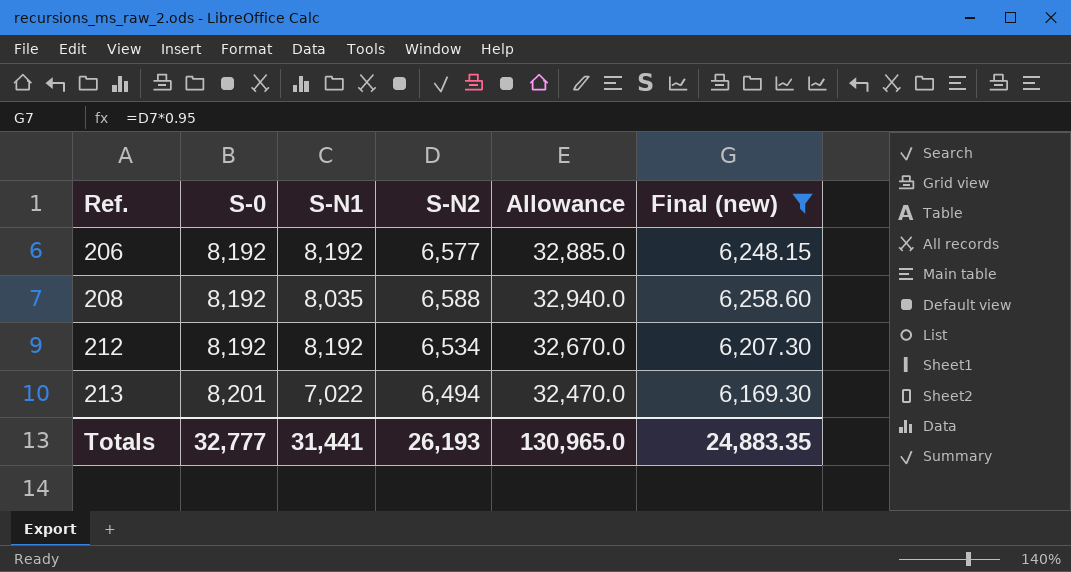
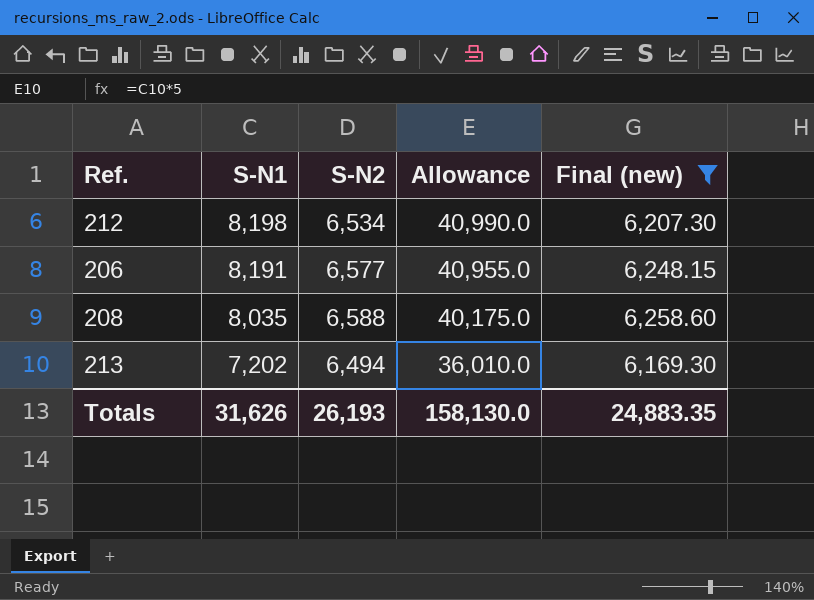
row order: Ref. ascending -> S-N1 descending
column S-0 | position: 2 -> none
column Allowance | formula: [S-N2] * 5 -> [S-N1] * 5
212 | S-N1: 8,192 -> 8,198
206 | S-N1: 8,192 -> 8,191
213 | S-N1: 7,022 -> 7,202
Totals | S-N1: 31,441 -> 31,626
Totals | Allowance: 130,965.0 -> 158,130.0

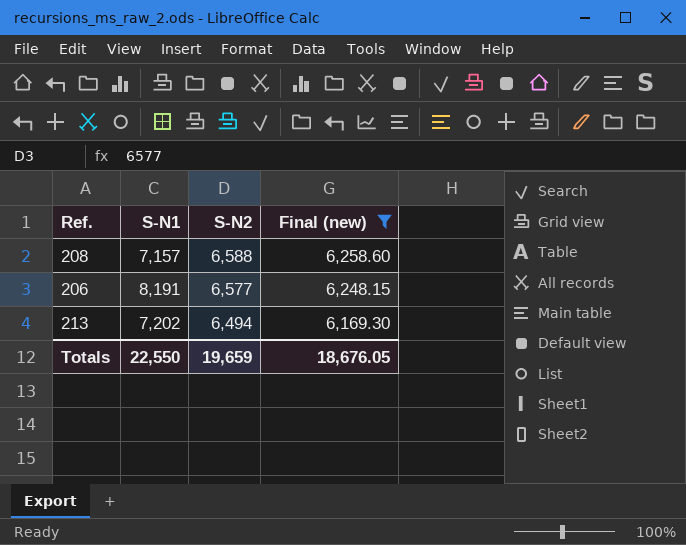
row order: S-N1 descending -> S-N2 descending
column Allowance | formula: [S-N1] * 5 -> none
row 212: 8,198 | 6,534 | 40,990.0 | 6,207.30 -> none
208 | S-N1: 8,035 -> 7,157
Totals | S-N1: 31,626 -> 22,550
Totals | S-N2: 26,193 -> 19,659
Totals | Final (new): 24,883.35 -> 18,676.05

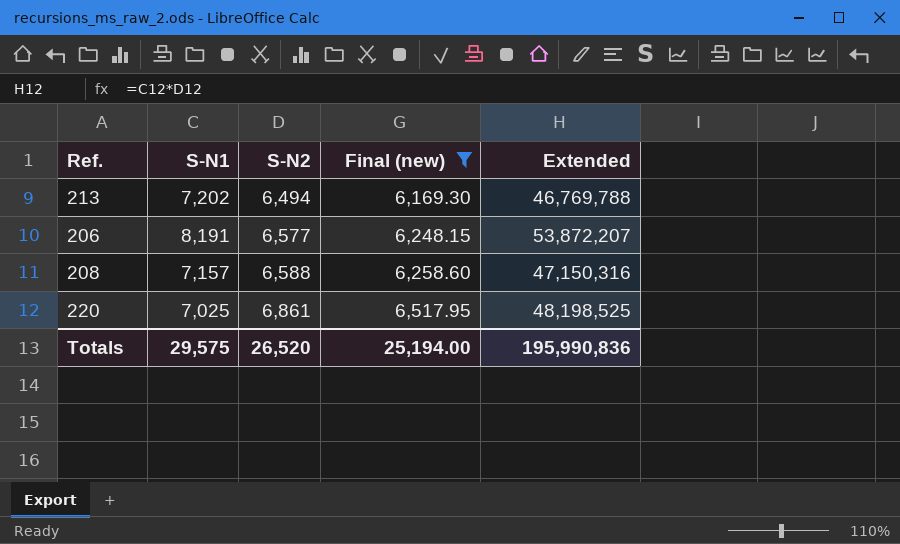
row order: S-N2 descending -> S-N2 ascending
column Extended | formula: none -> [S-N1] * [S-N2]
row 220: none -> 7,025 | 6,861 | 6,517.95 | 48,198,525
Totals | S-N1: 22,550 -> 29,575
Totals | S-N2: 19,659 -> 26,520
Totals | Final (new): 18,676.05 -> 25,194.00

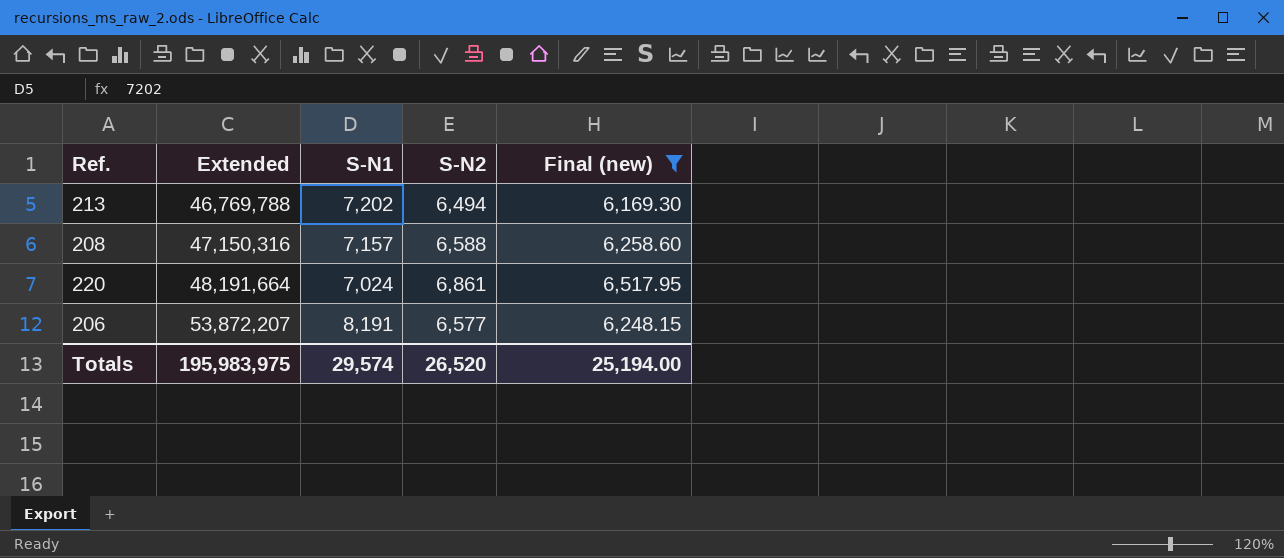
row order: S-N2 ascending -> Extended ascending
column Extended | position: 5 -> 2
220 | Extended: 48,198,525 -> 48,191,664
220 | S-N1: 7,025 -> 7,024
Totals | Extended: 195,990,836 -> 195,983,975
Totals | S-N1: 29,575 -> 29,574

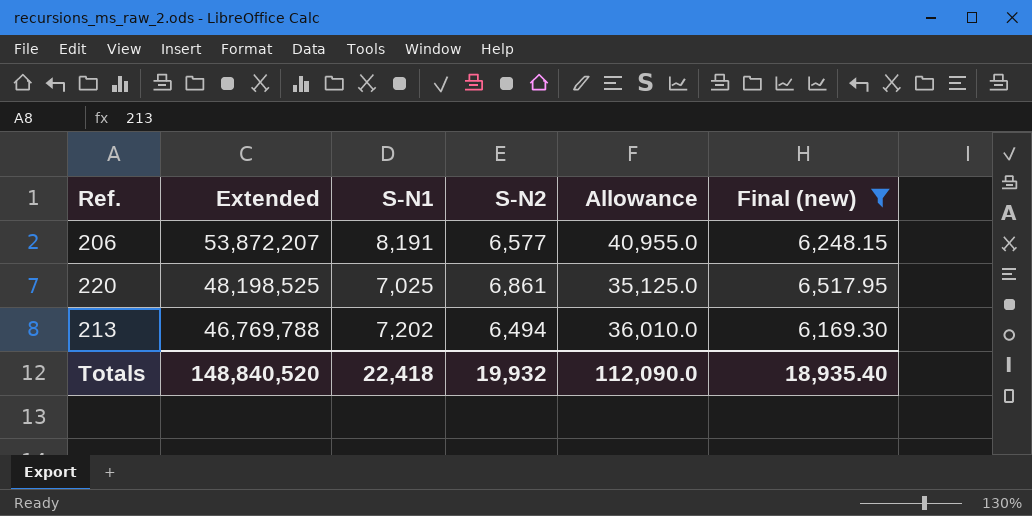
row order: Extended ascending -> Extended descending
column Allowance | formula: none -> [S-N1] * 5
row 208: 47,150,316 | 7,157 | 6,588 | 6,258.60 -> none
220 | Extended: 48,191,664 -> 48,198,525
220 | S-N1: 7,024 -> 7,025
Totals | Extended: 195,983,975 -> 148,840,520
Totals | S-N1: 29,574 -> 22,418
Totals | S-N2: 26,520 -> 19,932
Totals | Final (new): 25,194.00 -> 18,935.40

